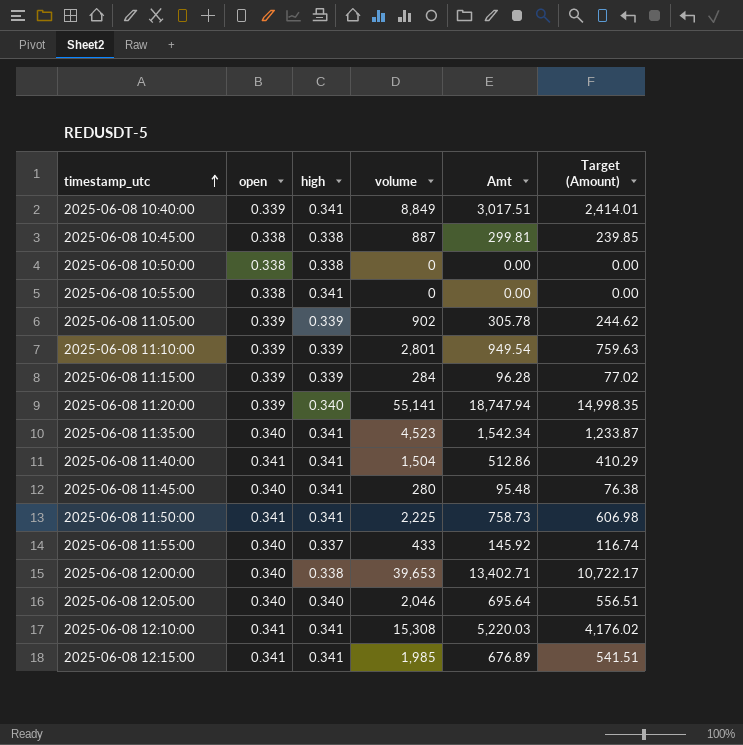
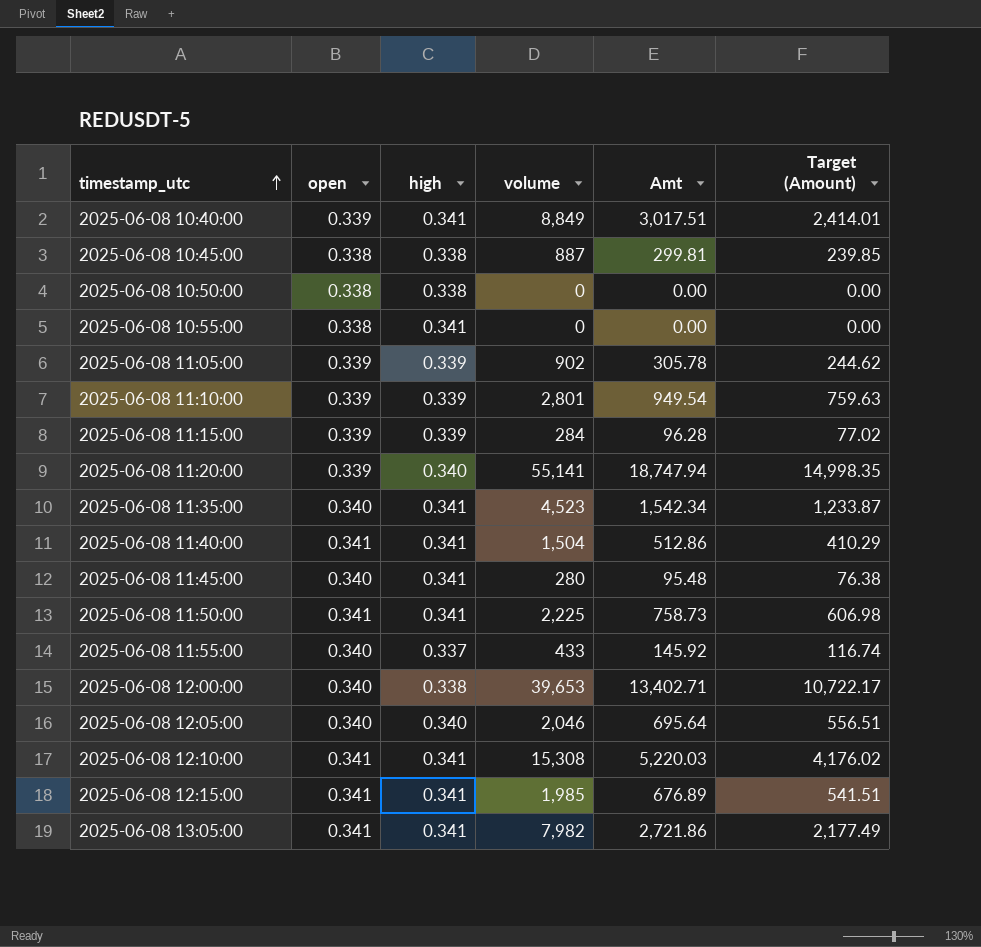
row 2025-06-08 13:05:00: none -> 0.341 | 0.341 | 7,982 | 2,721.86 | 2,177.49

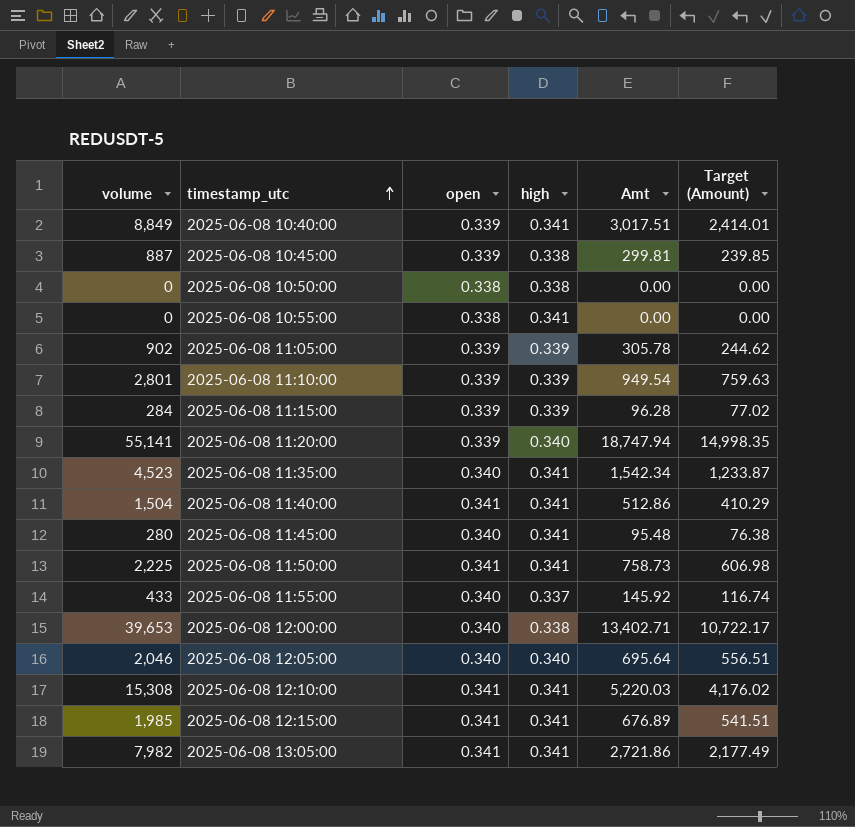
column volume | position: 4 -> 1
2025-06-08 10:45:00 | open: 0.338 -> 0.339

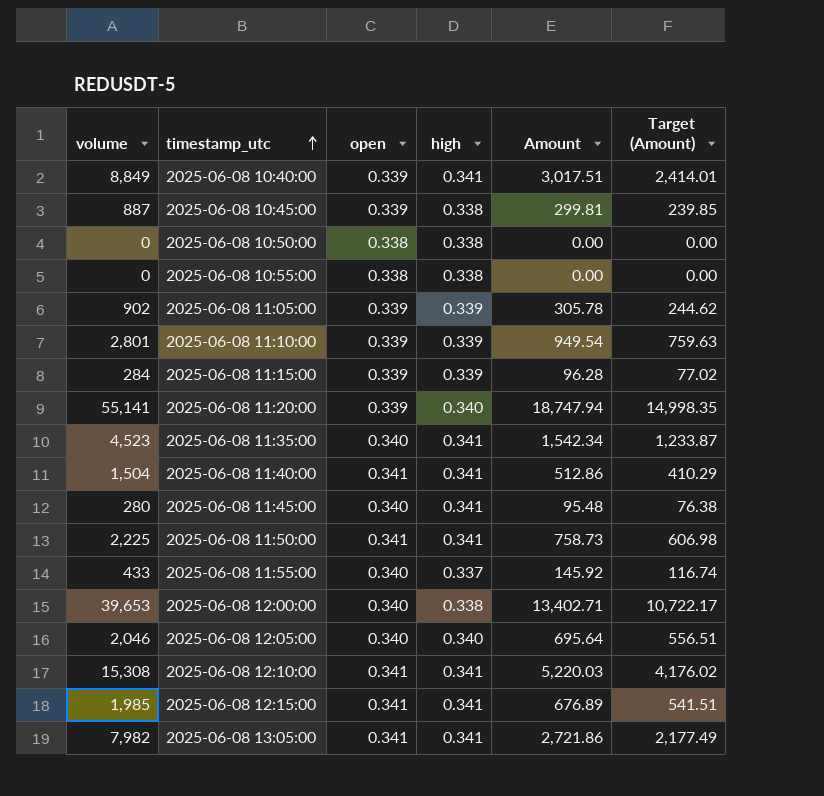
column name: Amt -> Amount
2025-06-08 10:55:00 | high: 0.341 -> 0.338

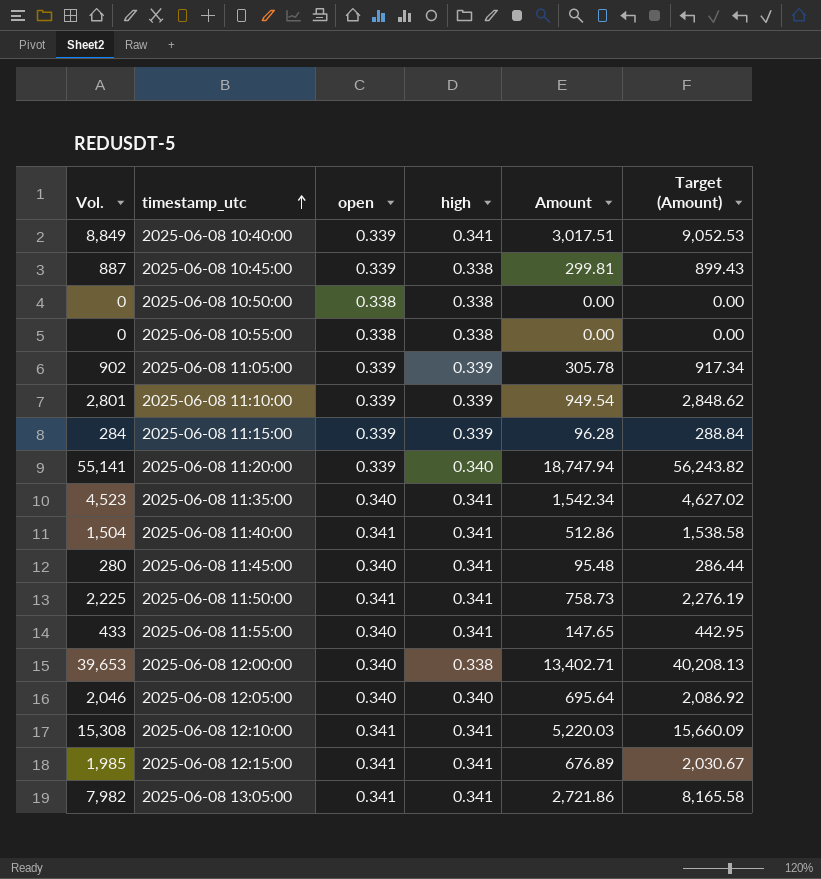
column name: volume -> Vol.
column Target (Amount) | formula: [Amount] * 0.8 -> [Amount] * 3
2025-06-08 11:55:00 | high: 0.337 -> 0.341
2025-06-08 11:55:00 | Amount: 145.92 -> 147.65

